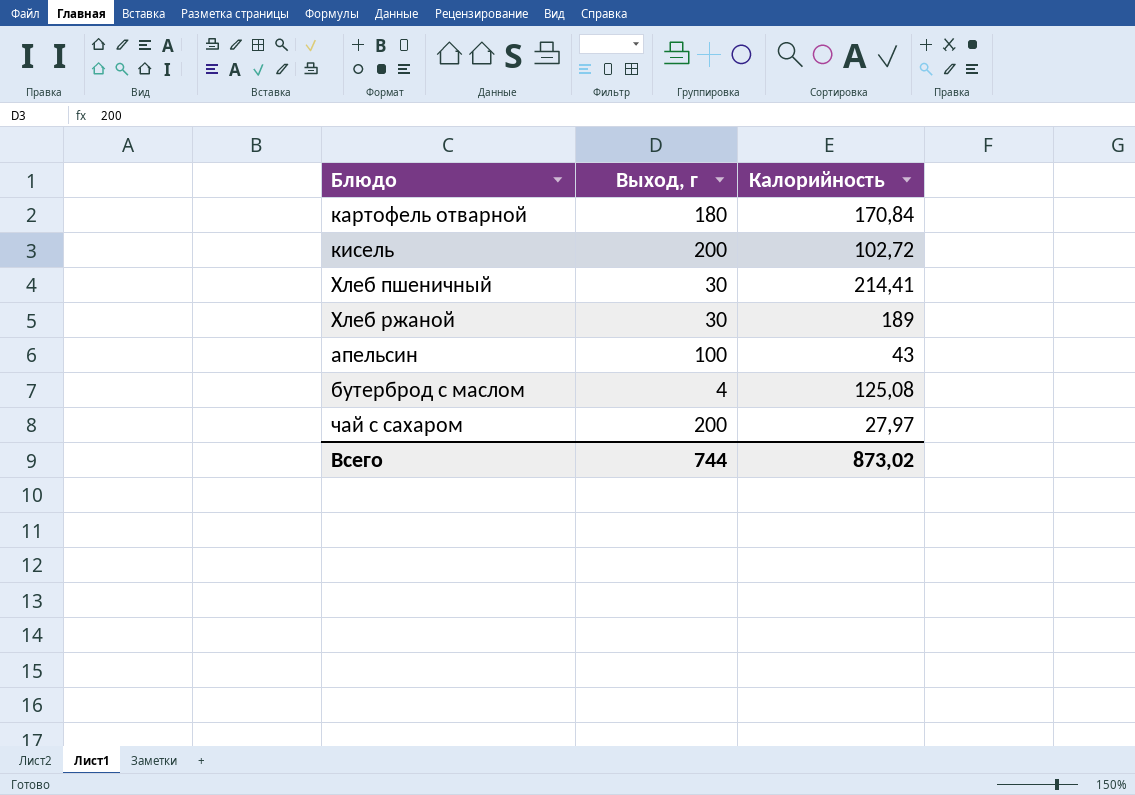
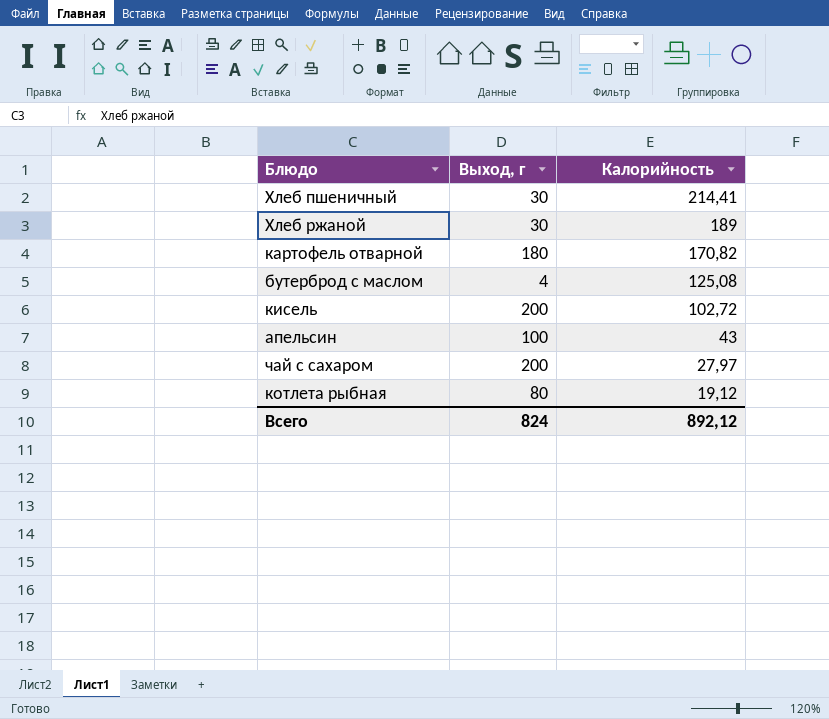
row order: none -> Калорийность descending
картофель отварной | Калорийность: 170,84 -> 170,82
row котлета рыбная: none -> 80 | 19,12
Всего | Выход, г: 744 -> 824
Всего | Калорийность: 873,02 -> 892,12

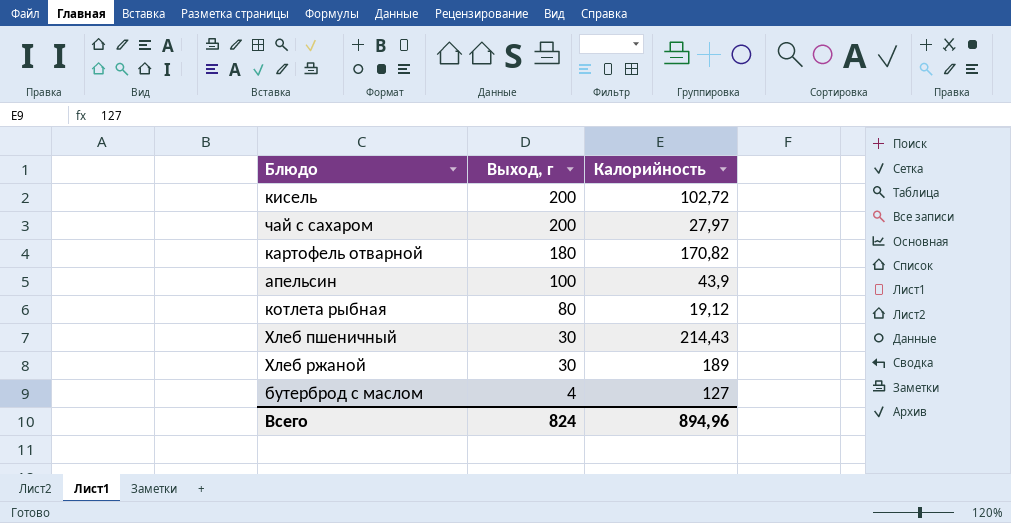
row order: Калорийность descending -> Выход, г descending
апельсин | Калорийность: 43 -> 43,9
Хлеб пшеничный | Калорийность: 214,41 -> 214,43
бутерброд с маслом | Калорийность: 125,08 -> 127
Всего | Калорийность: 892,12 -> 894,96

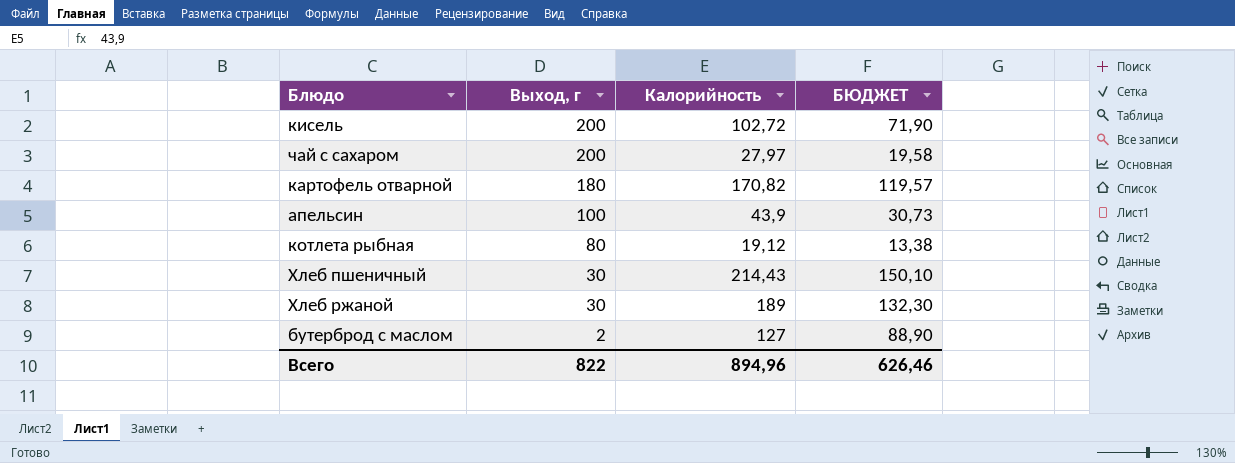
column БЮДЖЕТ | formula: none -> [Калорийность] * 0,7
бутерброд с маслом | Выход, г: 4 -> 2
Всего | Выход, г: 824 -> 822

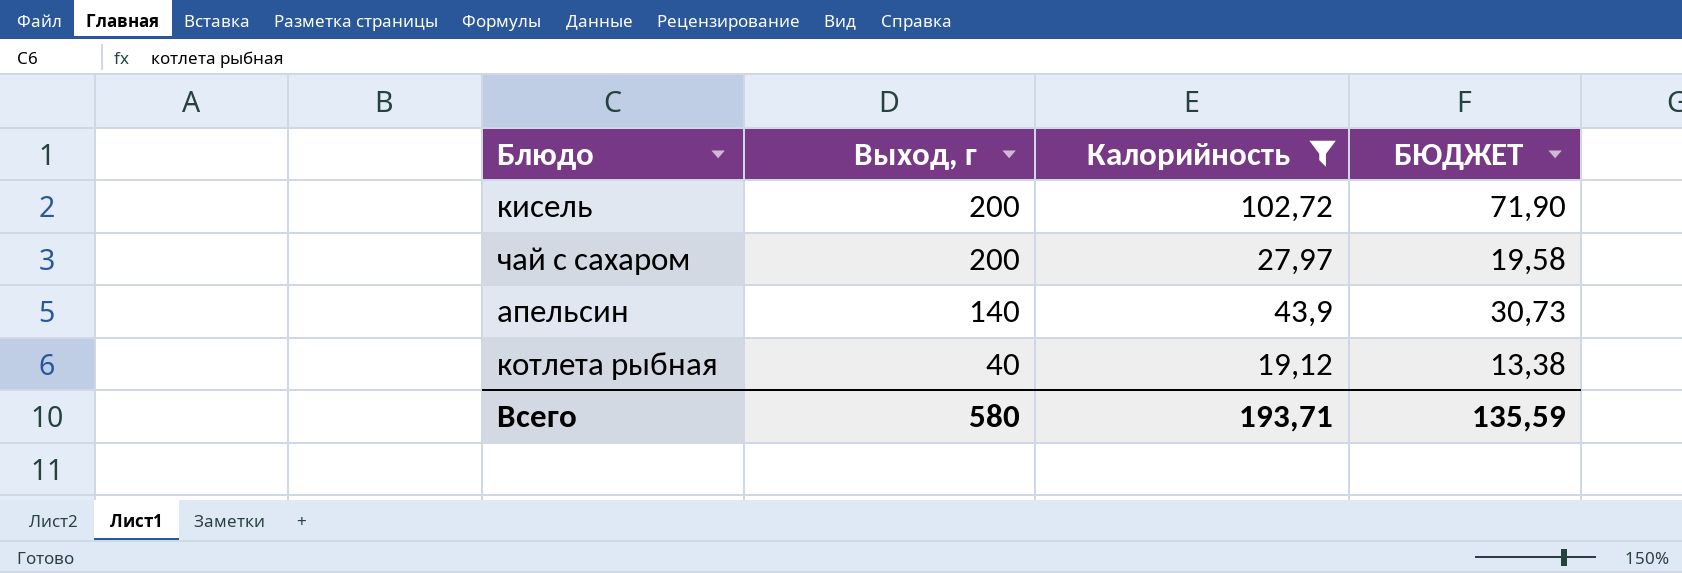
filter: none -> Калорийность <= 102,72
апельсин | Выход, г: 100 -> 140
котлета рыбная | Выход, г: 80 -> 40
Всего | Выход, г: 822 -> 580
Всего | Калорийность: 894,96 -> 193,71
Всего | БЮДЖЕТ: 626,46 -> 135,59

